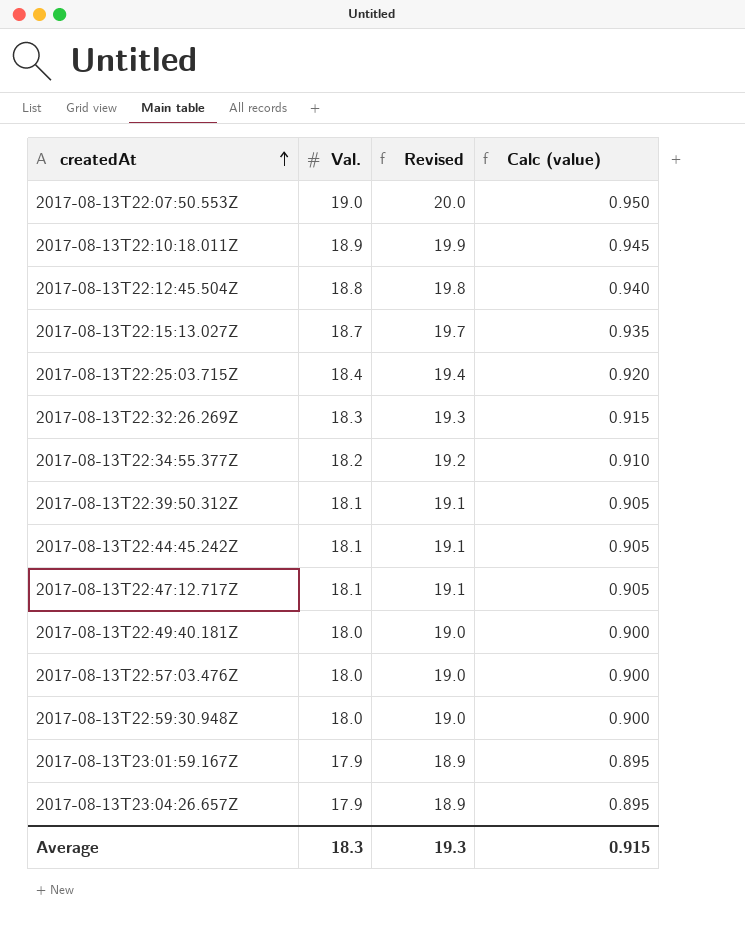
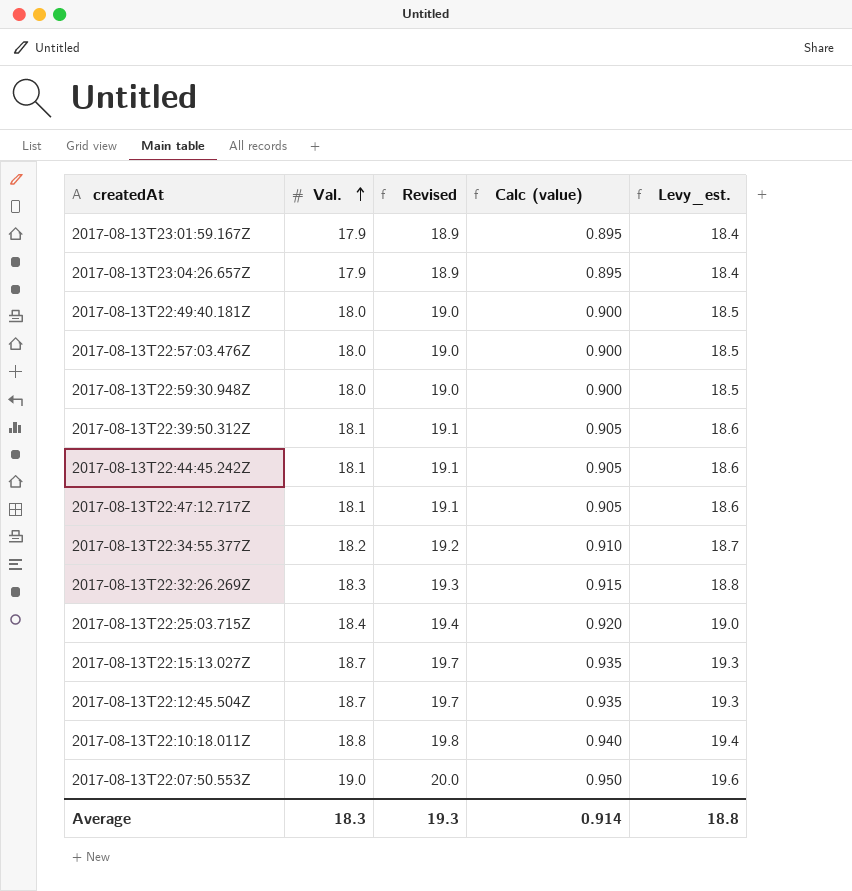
row order: createdAt ascending -> Val. ascending
column Levy_est. | formula: none -> [Val.] * 1.03
2017-08-13T22:12:45.504Z | Val.: 18.8 -> 18.7
2017-08-13T22:12:45.504Z | Revised: 19.8 -> 19.7
2017-08-13T22:12:45.504Z | Calc (value): 0.940 -> 0.935
2017-08-13T22:10:18.011Z | Val.: 18.9 -> 18.8
2017-08-13T22:10:18.011Z | Revised: 19.9 -> 19.8
2017-08-13T22:10:18.011Z | Calc (value): 0.945 -> 0.940
Average | Calc (value): 0.915 -> 0.914

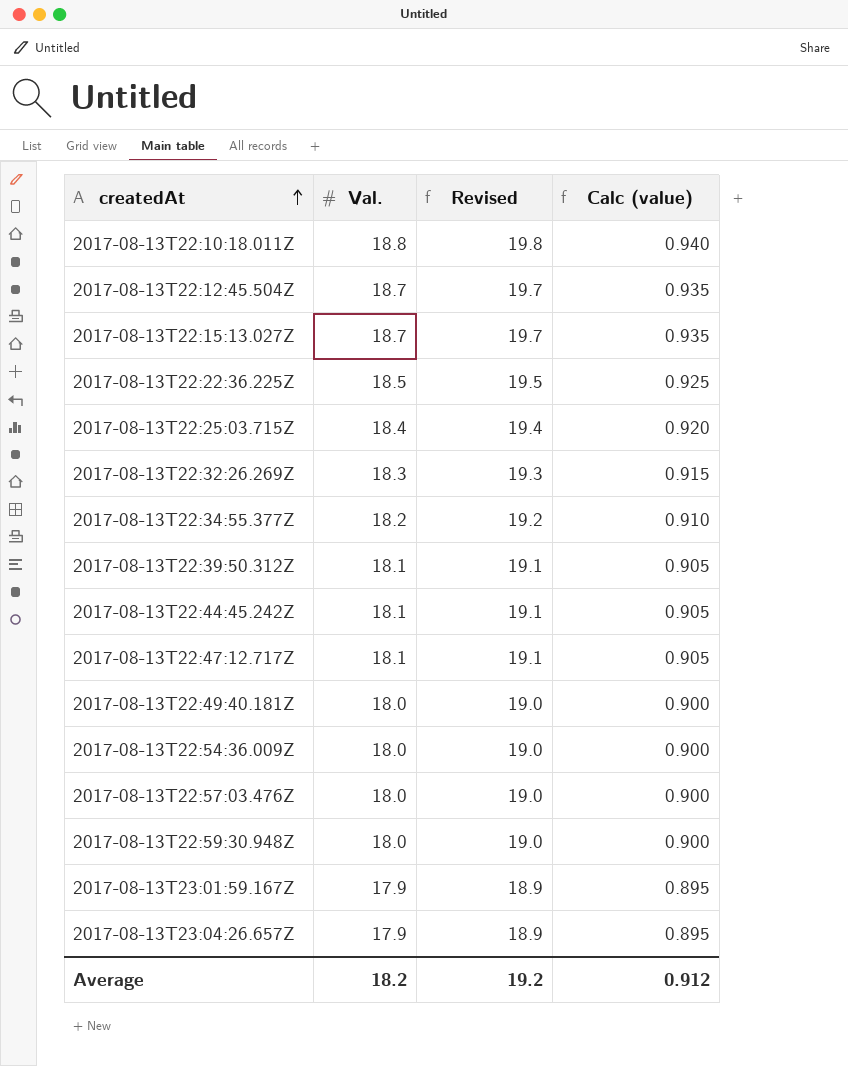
row order: Val. ascending -> createdAt ascending
column Levy_est. | formula: [Val.] * 1.03 -> none
row 2017-08-13T22:07:50.553Z: 19.0 | 20.0 | 0.950 | 19.6 -> none
row 2017-08-13T22:22:36.225Z: none -> 18.5 | 19.5 | 0.925
row 2017-08-13T22:54:36.009Z: none -> 18.0 | 19.0 | 0.900
Average | Val.: 18.3 -> 18.2
Average | Revised: 19.3 -> 19.2
Average | Calc (value): 0.914 -> 0.912

